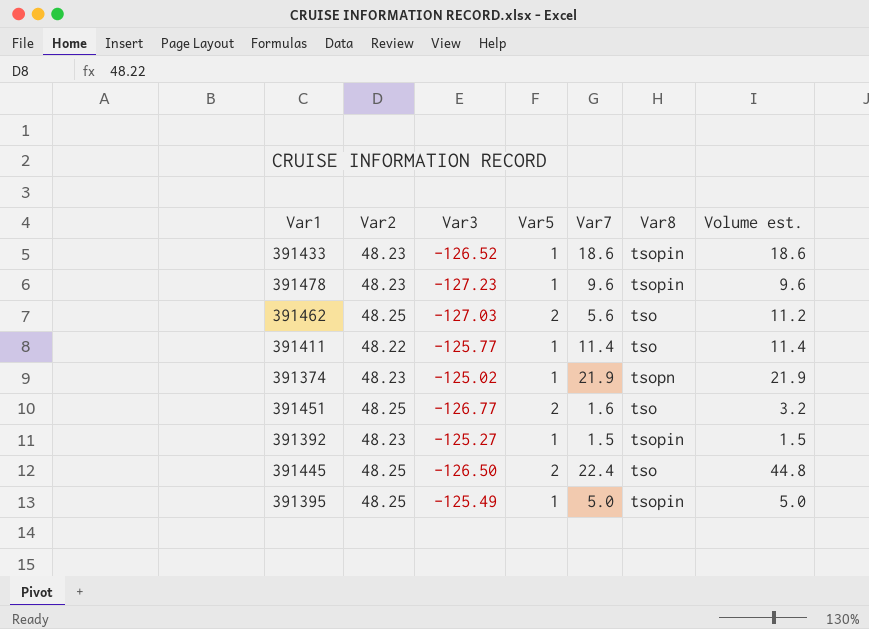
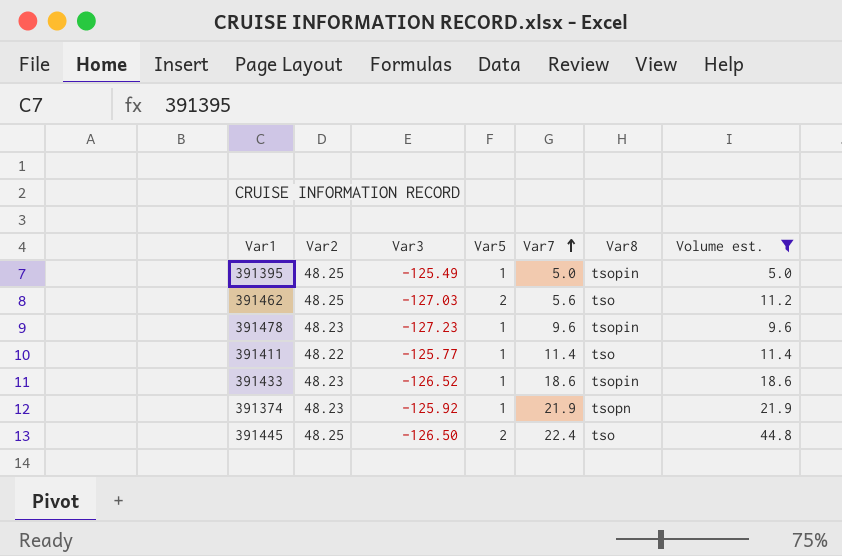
filter: none -> Volume est. >= 5.0
row order: none -> Var7 ascending
391374 | Var3: -125.02 -> -125.92

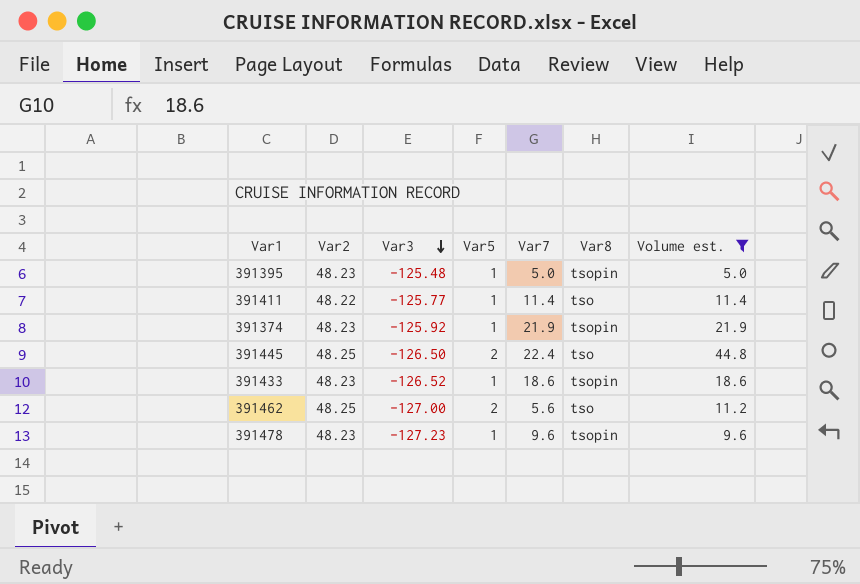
row order: Var7 ascending -> Var3 descending
391395 | Var2: 48.25 -> 48.23
391395 | Var3: -125.49 -> -125.48
391374 | Var8: tsopn -> tsopin
391462 | Var3: -127.03 -> -127.00

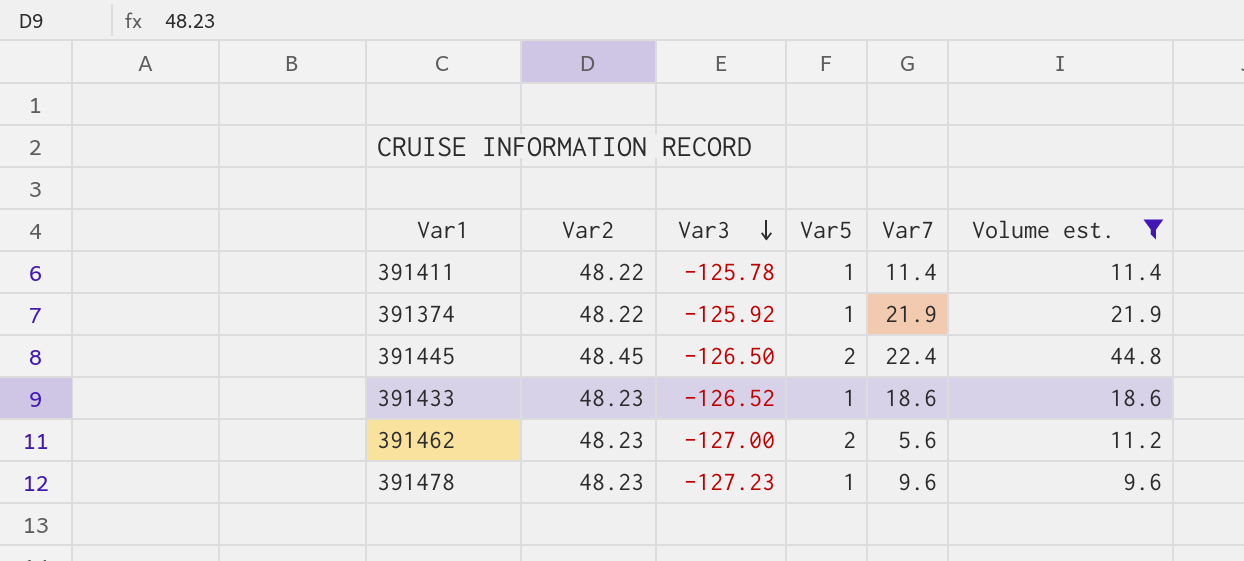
column Var8 | position: 6 -> none
row 391395: 48.23 | -125.48 | 1 | 5.0 | tsopin | 5.0 -> none
391411 | Var3: -125.77 -> -125.78
391374 | Var2: 48.23 -> 48.22
391445 | Var2: 48.25 -> 48.45
391462 | Var2: 48.25 -> 48.23

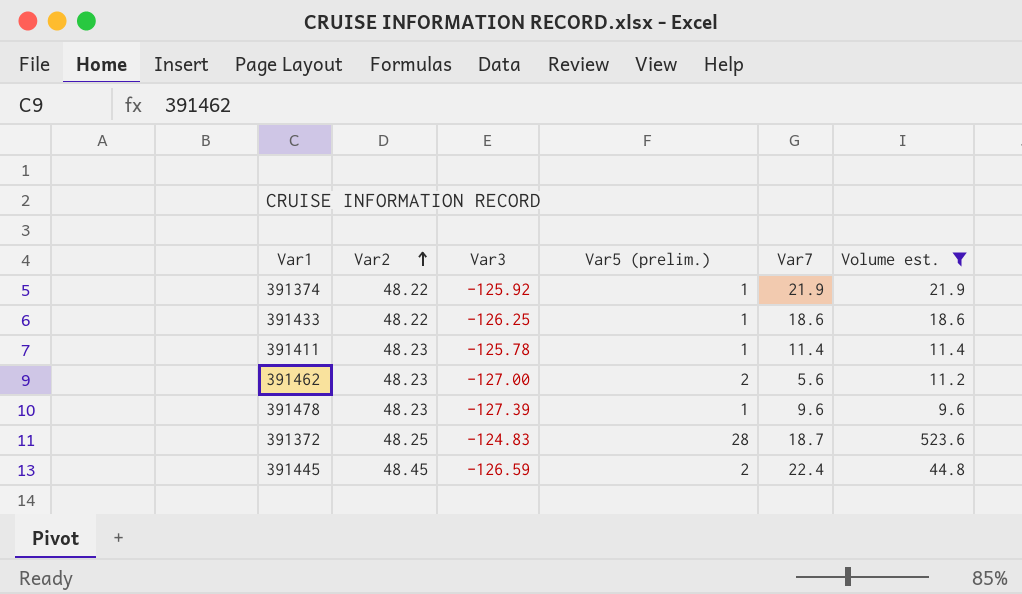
row order: Var3 descending -> Var2 ascending
column name: Var5 -> Var5 (prelim.)
391433 | Var2: 48.23 -> 48.22
391433 | Var3: -126.52 -> -126.25
391411 | Var2: 48.22 -> 48.23
391478 | Var3: -127.23 -> -127.39
row 391372: none -> 48.25 | -124.83 | 28 | 18.7 | 523.6
391445 | Var3: -126.50 -> -126.59

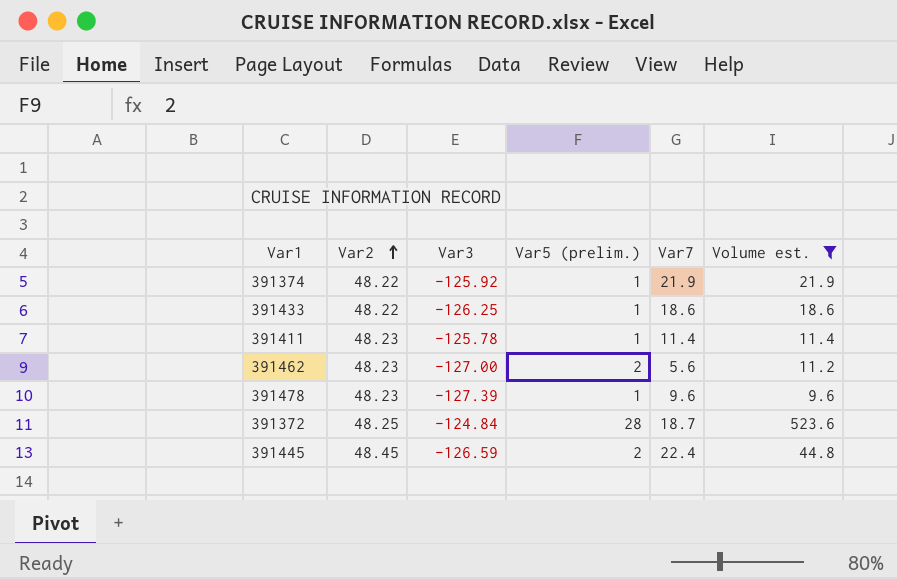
391372 | Var3: -124.83 -> -124.84

